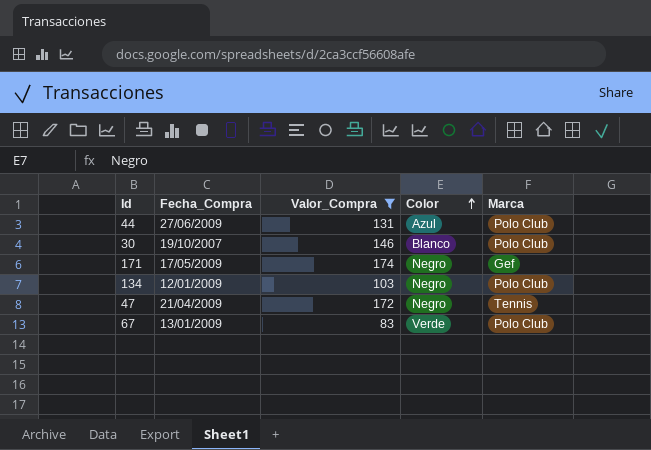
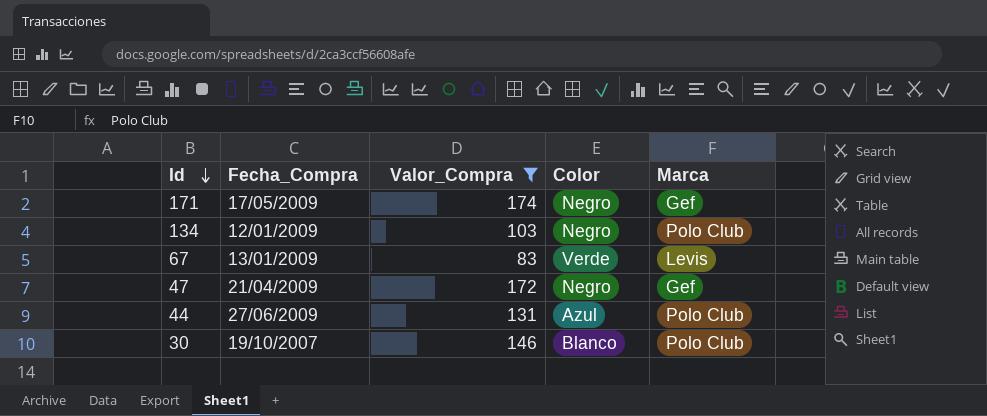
row order: Color ascending -> Id descending
67 | Marca: Polo Club -> Levis
47 | Marca: Tennis -> Gef

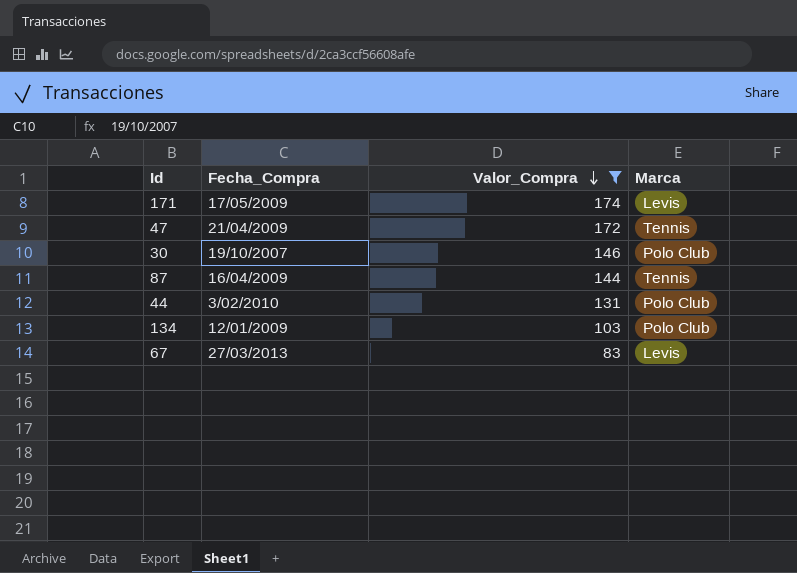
row order: Id descending -> Valor_Compra descending
column Color | position: 4 -> none
171 | Marca: Gef -> Levis
47 | Marca: Gef -> Tennis
row 87: none -> 16/04/2009 | 144 | Tennis
44 | Fecha_Compra: 27/06/2009 -> 3/02/2010
67 | Fecha_Compra: 13/01/2009 -> 27/03/2013

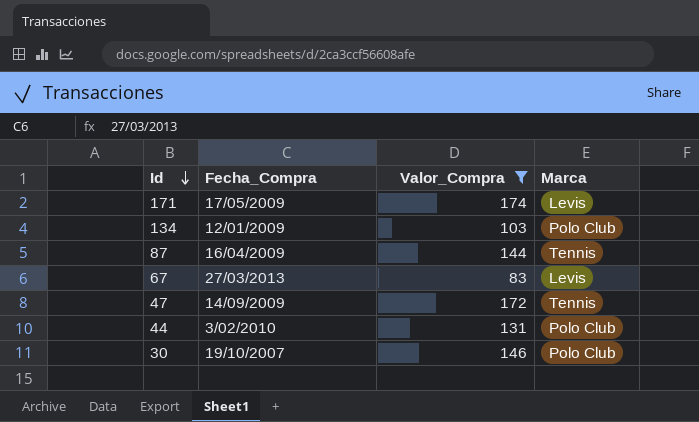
row order: Valor_Compra descending -> Id descending
47 | Fecha_Compra: 21/04/2009 -> 14/09/2009

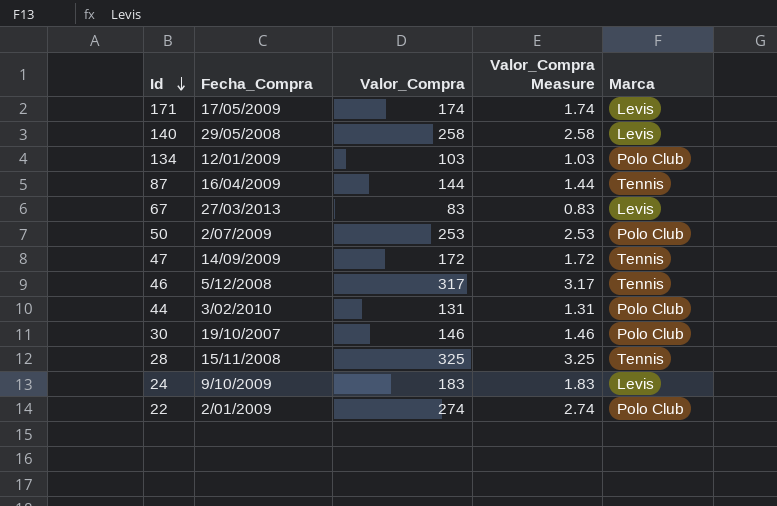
filter: Valor_Compra <= 174 -> none
column Valor_Compra Measure | formula: none -> [Valor_Compra] * 0.01

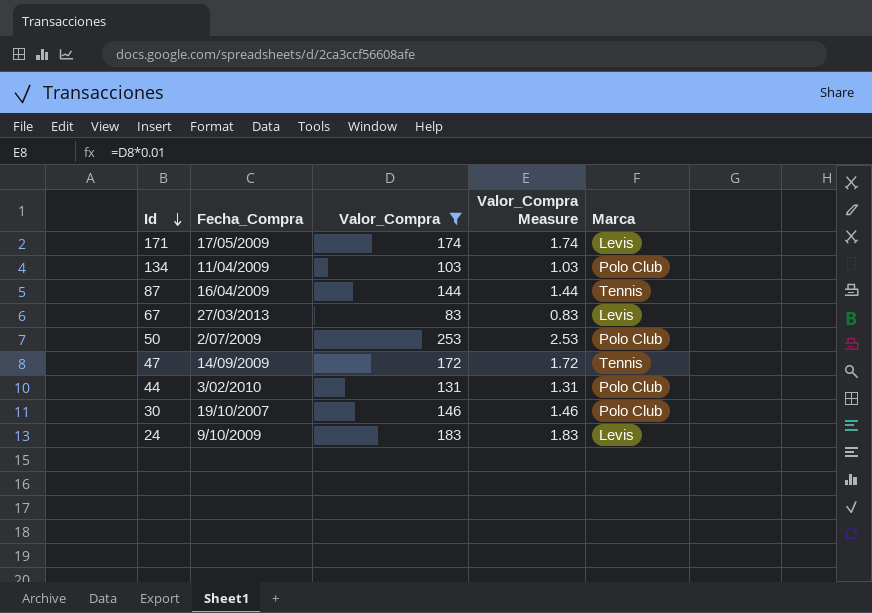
filter: none -> Valor_Compra <= 253
134 | Fecha_Compra: 12/01/2009 -> 11/04/2009

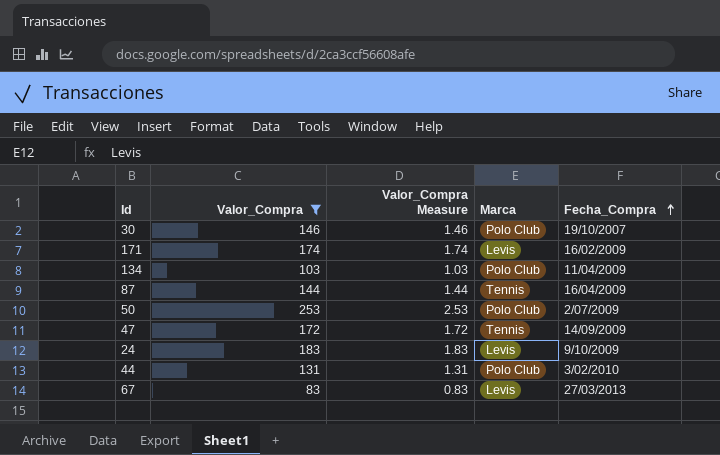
row order: Id descending -> Fecha_Compra ascending
column Fecha_Compra | position: 2 -> 5
171 | Fecha_Compra: 17/05/2009 -> 16/02/2009

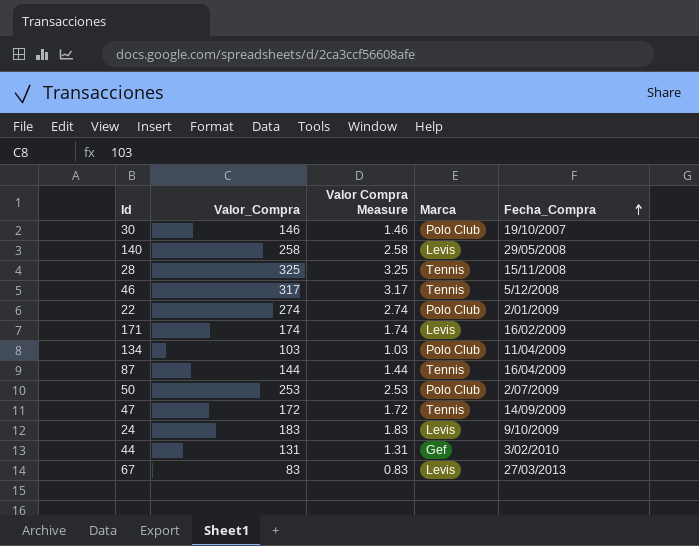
filter: Valor_Compra <= 253 -> none
column name: Valor_Compra Measure -> Valor Compra Measure
44 | Marca: Polo Club -> Gef

